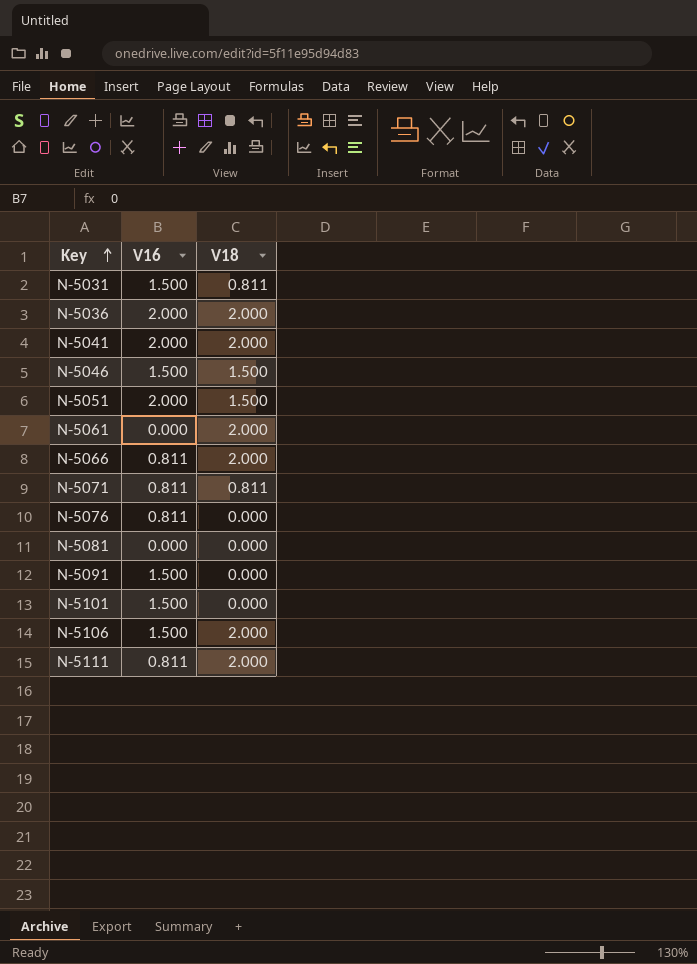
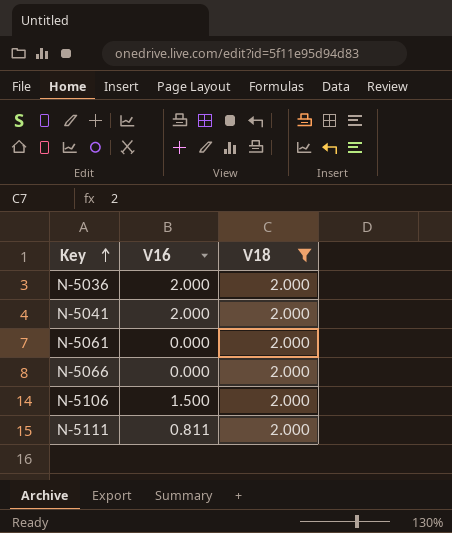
filter: none -> V18 = 2.000
N-5066 | V16: 0.811 -> 0.000

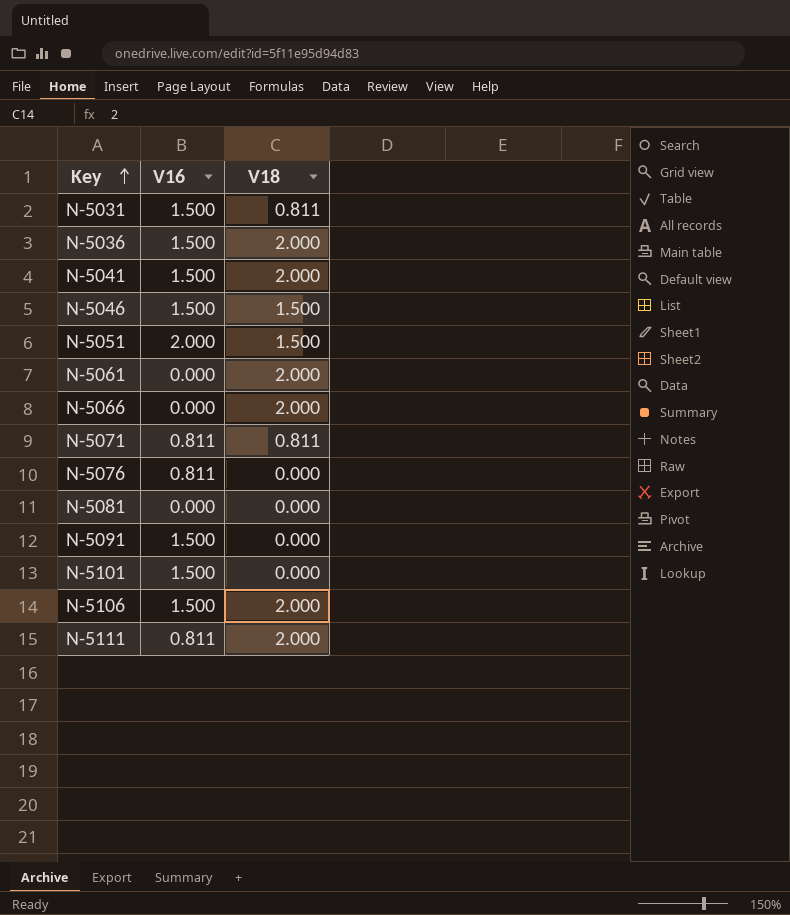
filter: V18 = 2.000 -> none
N-5036 | V16: 2.000 -> 1.500
N-5041 | V16: 2.000 -> 1.500

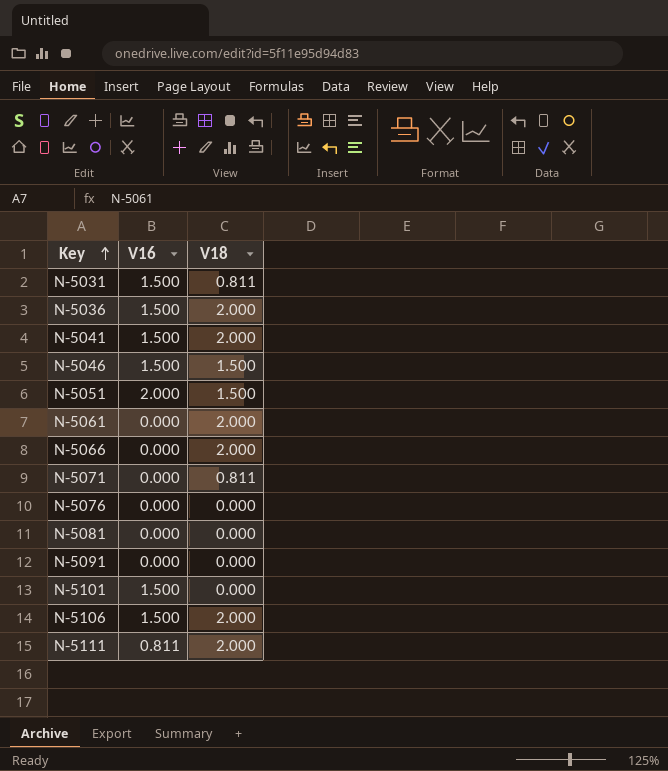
N-5071 | V16: 0.811 -> 0.000
N-5076 | V16: 0.811 -> 0.000
N-5091 | V16: 1.500 -> 0.000

